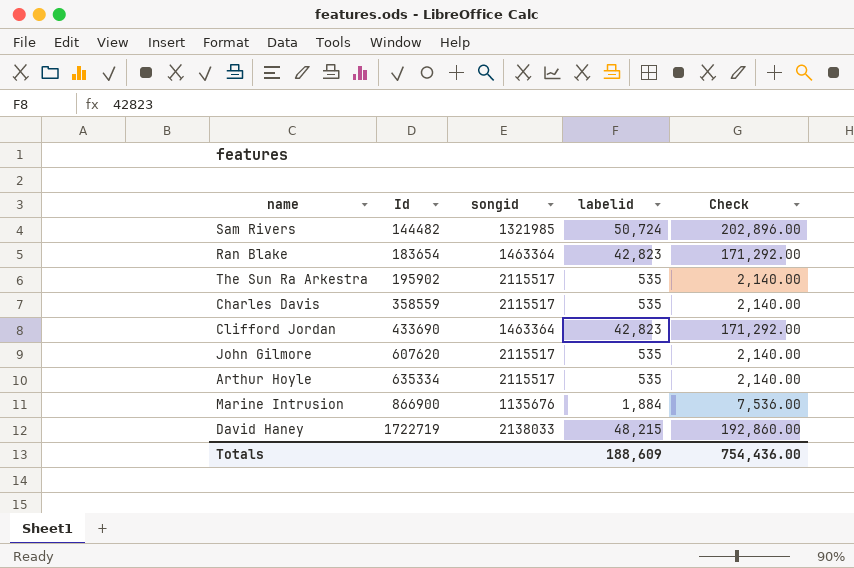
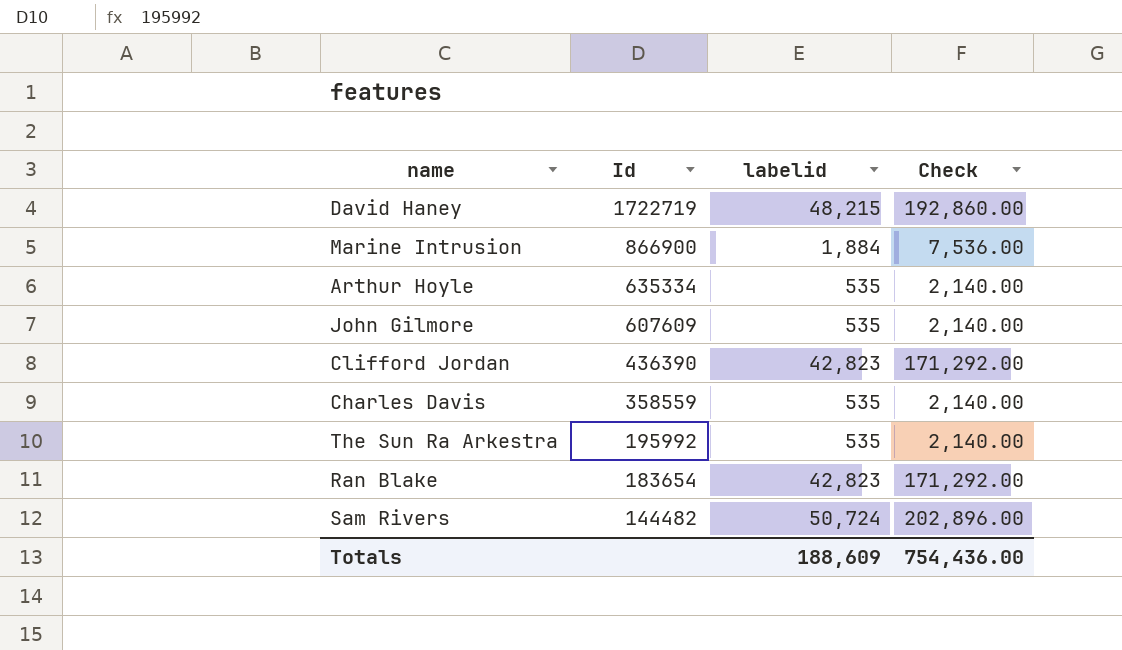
row order: Id ascending -> Id descending
column songid | position: 3 -> none
John Gilmore | Id: 607620 -> 607609
Clifford Jordan | Id: 433690 -> 436390
The Sun Ra Arkestra | Id: 195902 -> 195992

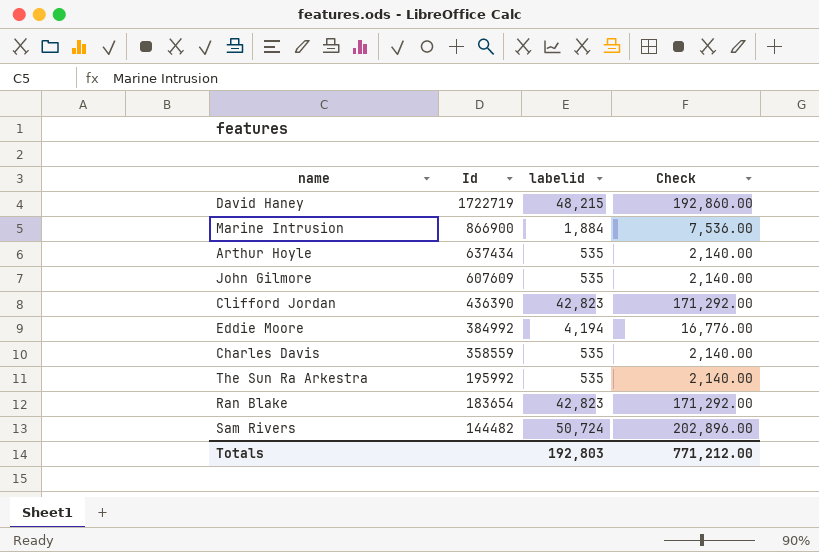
Arthur Hoyle | Id: 635334 -> 637434
row Eddie Moore: none -> 384992 | 4,194 | 16,776.00
Totals | labelid: 188,609 -> 192,803
Totals | Check: 754,436.00 -> 771,212.00

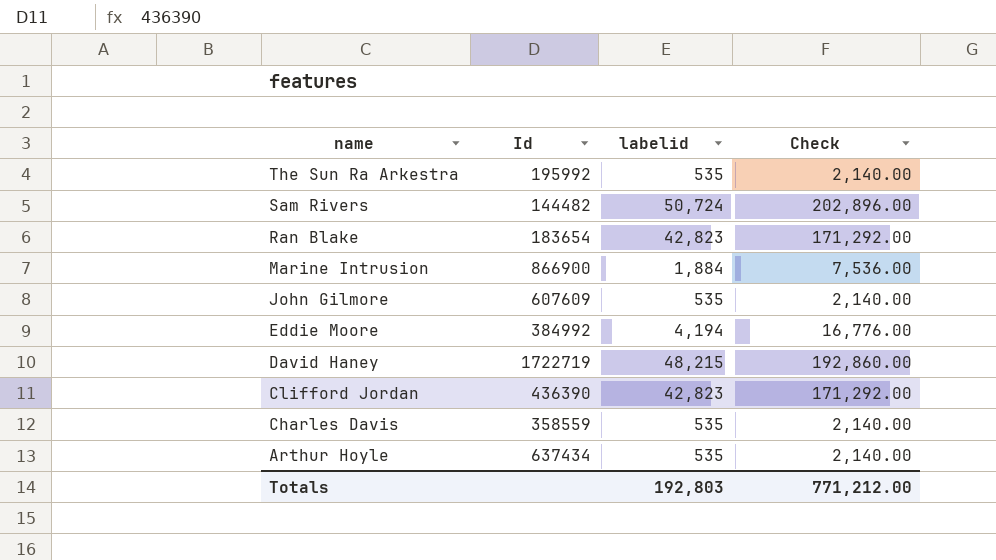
row order: Id descending -> name descending

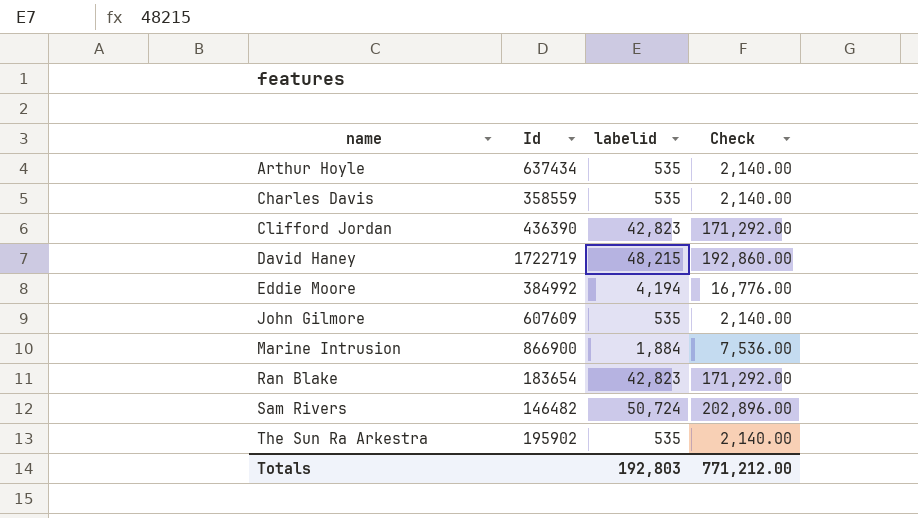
row order: name descending -> name ascending
Sam Rivers | Id: 144482 -> 146482
The Sun Ra Arkestra | Id: 195992 -> 195902

